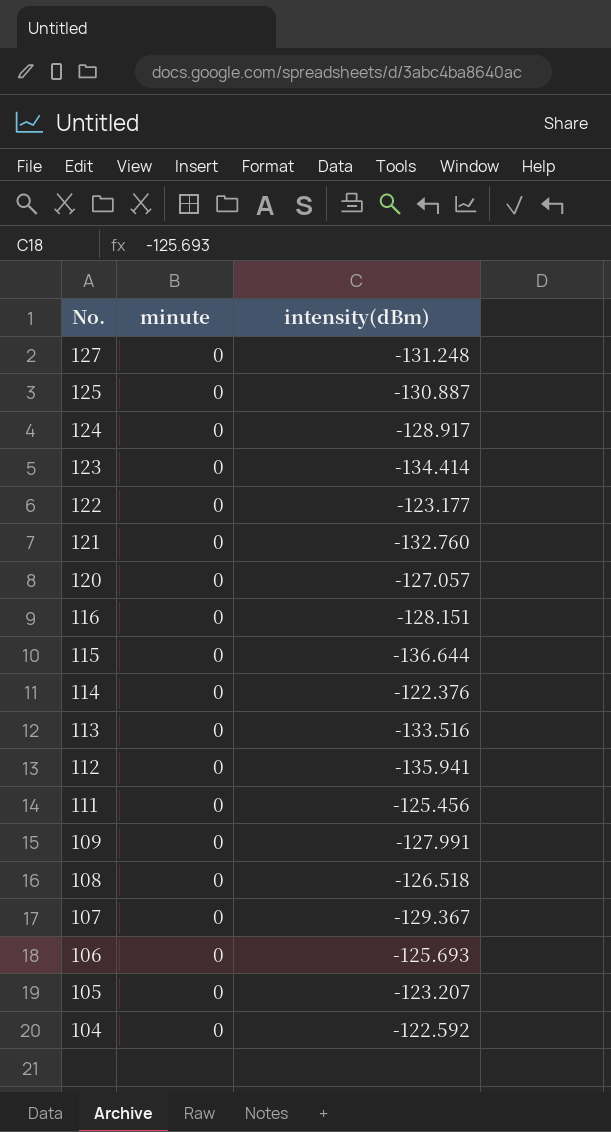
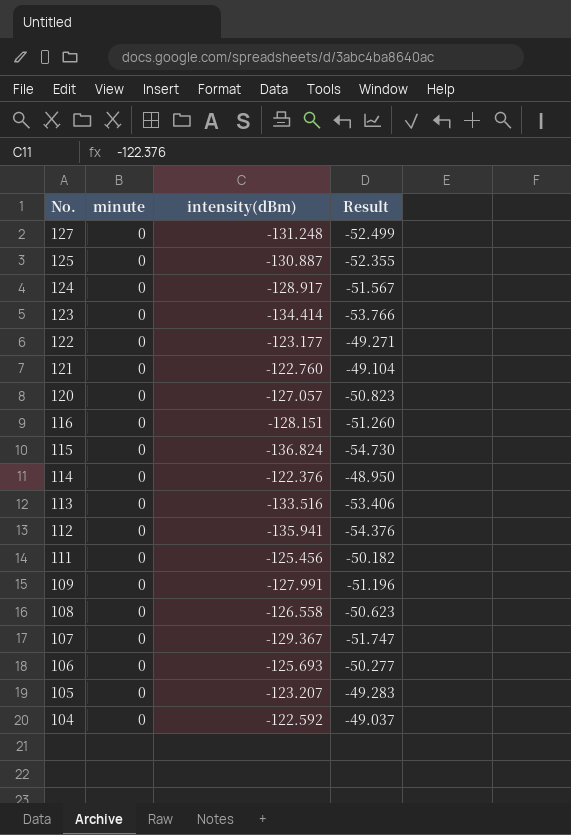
column Result | formula: none -> [intensity(dBm)] * 0.4
121 | intensity(dBm): -132.760 -> -122.760
115 | intensity(dBm): -136.644 -> -136.824
108 | intensity(dBm): -126.518 -> -126.558

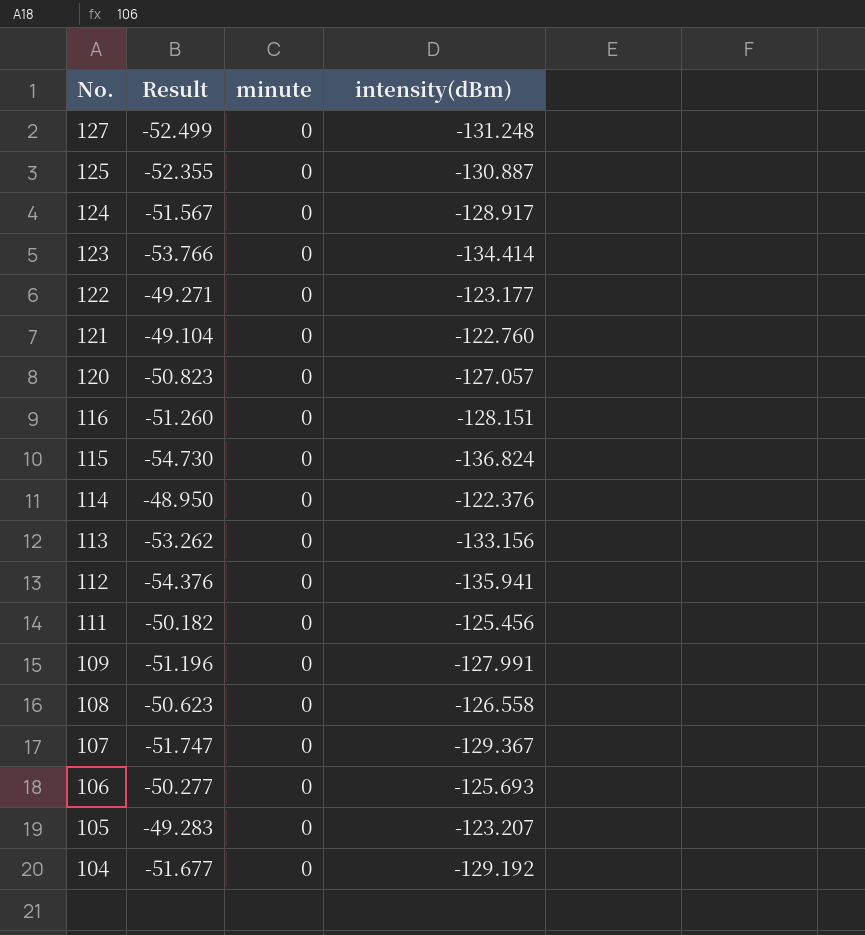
column Result | position: 4 -> 2
113 | Result: -53.406 -> -53.262
113 | intensity(dBm): -133.516 -> -133.156
104 | Result: -49.037 -> -51.677
104 | intensity(dBm): -122.592 -> -129.192

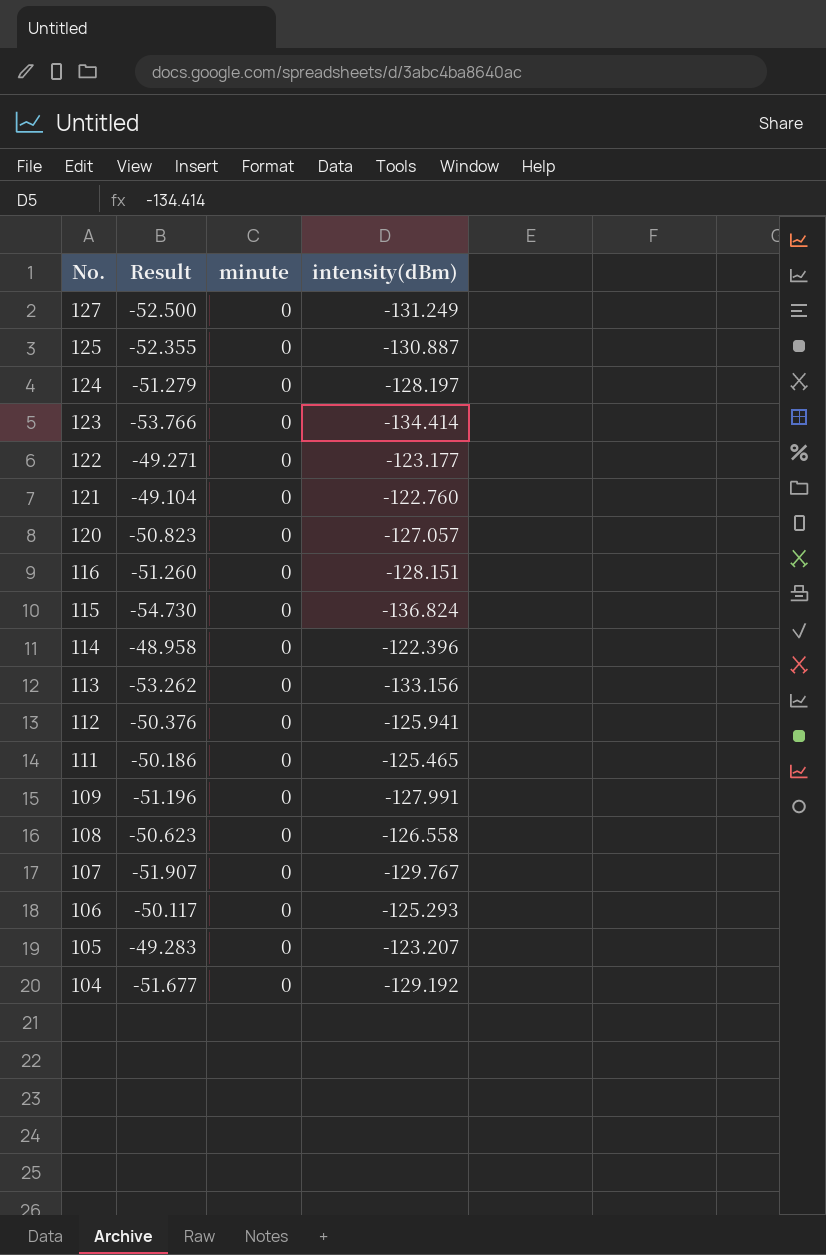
127 | Result: -52.499 -> -52.500
127 | intensity(dBm): -131.248 -> -131.249
124 | Result: -51.567 -> -51.279
124 | intensity(dBm): -128.917 -> -128.197
114 | Result: -48.950 -> -48.958
114 | intensity(dBm): -122.376 -> -122.396
112 | Result: -54.376 -> -50.376
112 | intensity(dBm): -135.941 -> -125.941
111 | Result: -50.182 -> -50.186
111 | intensity(dBm): -125.456 -> -125.465
107 | Result: -51.747 -> -51.907
107 | intensity(dBm): -129.367 -> -129.767
106 | Result: -50.277 -> -50.117
106 | intensity(dBm): -125.693 -> -125.293

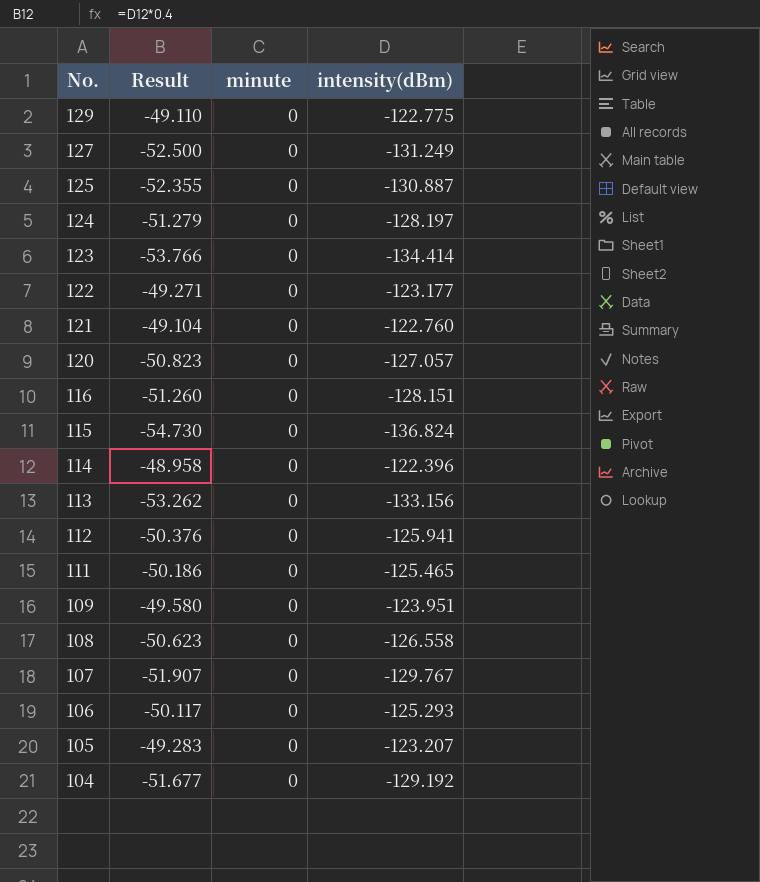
row 129: none -> -49.110 | 0 | -122.775
109 | Result: -51.196 -> -49.580
109 | intensity(dBm): -127.991 -> -123.951

